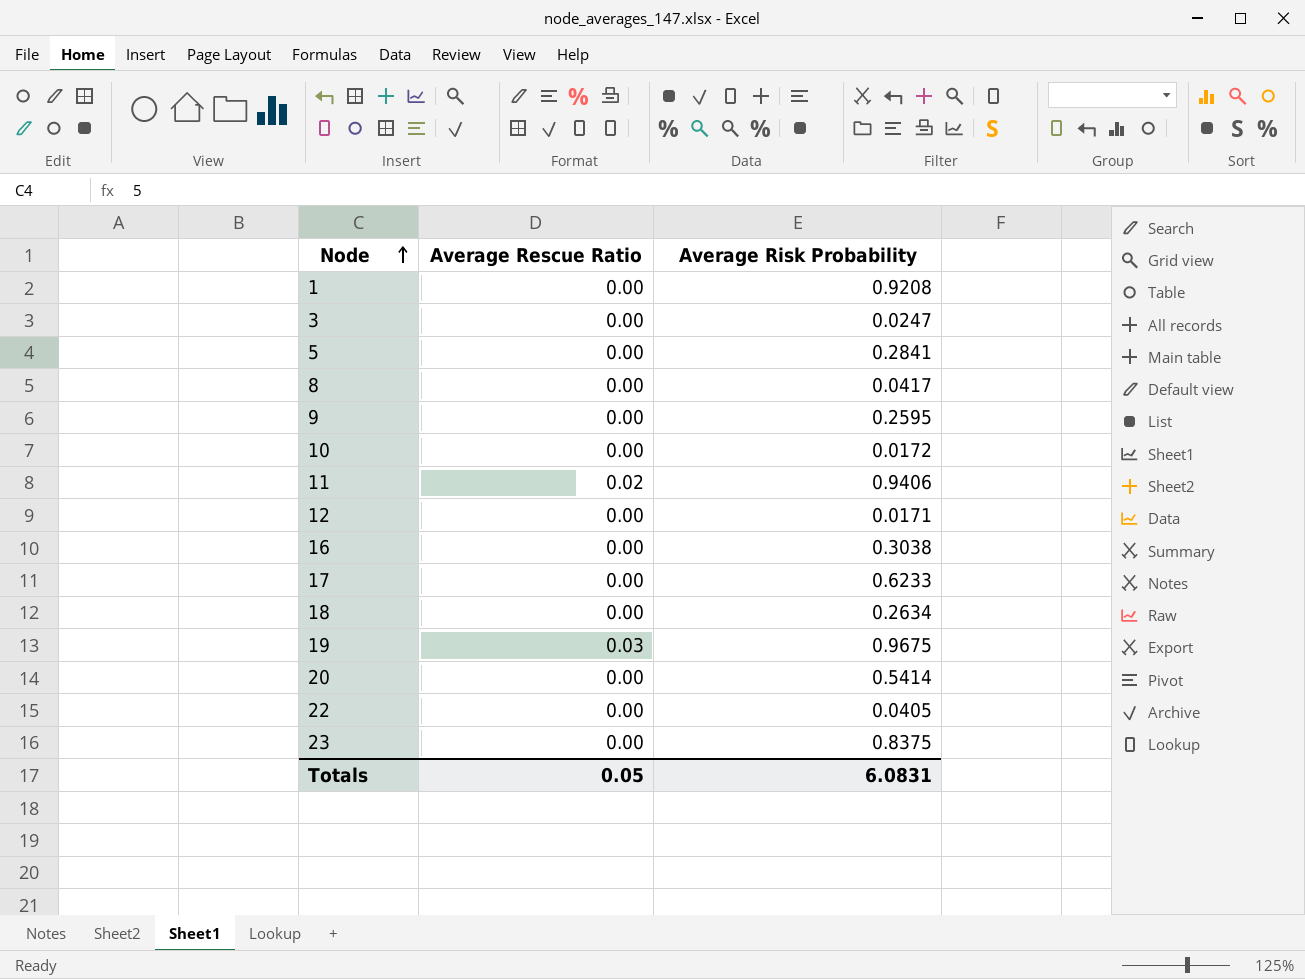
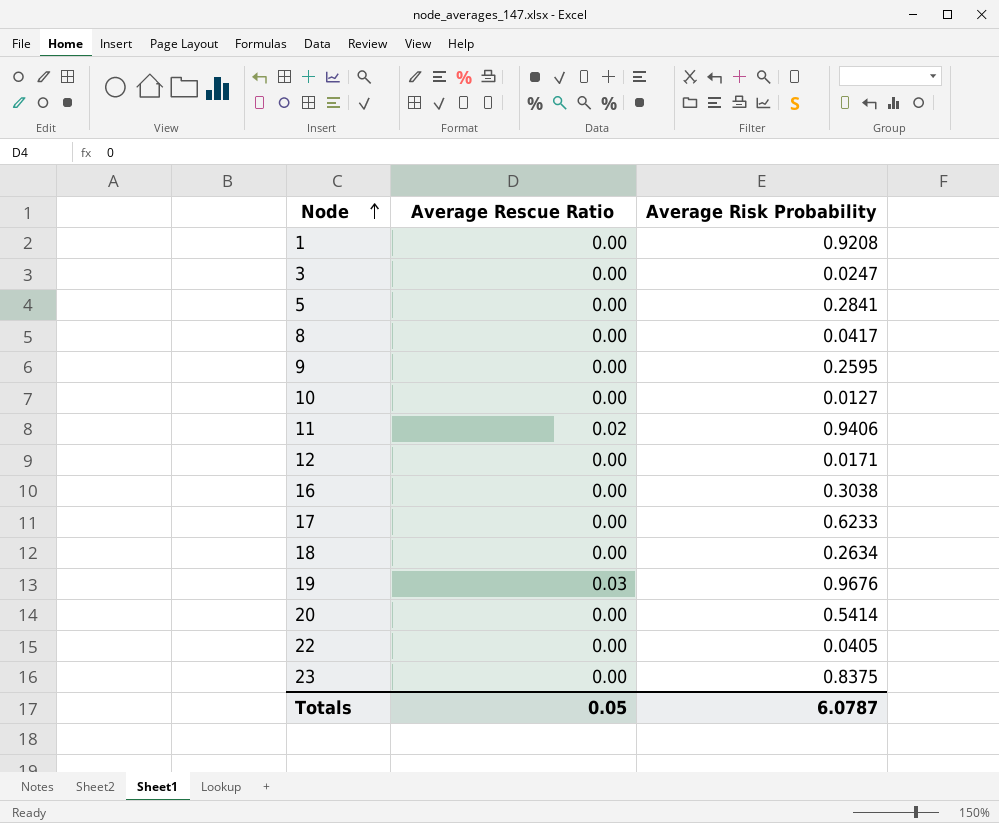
10 | Average Risk Probability: 0.0172 -> 0.0127
19 | Average Risk Probability: 0.9675 -> 0.9676
Totals | Average Risk Probability: 6.0831 -> 6.0787

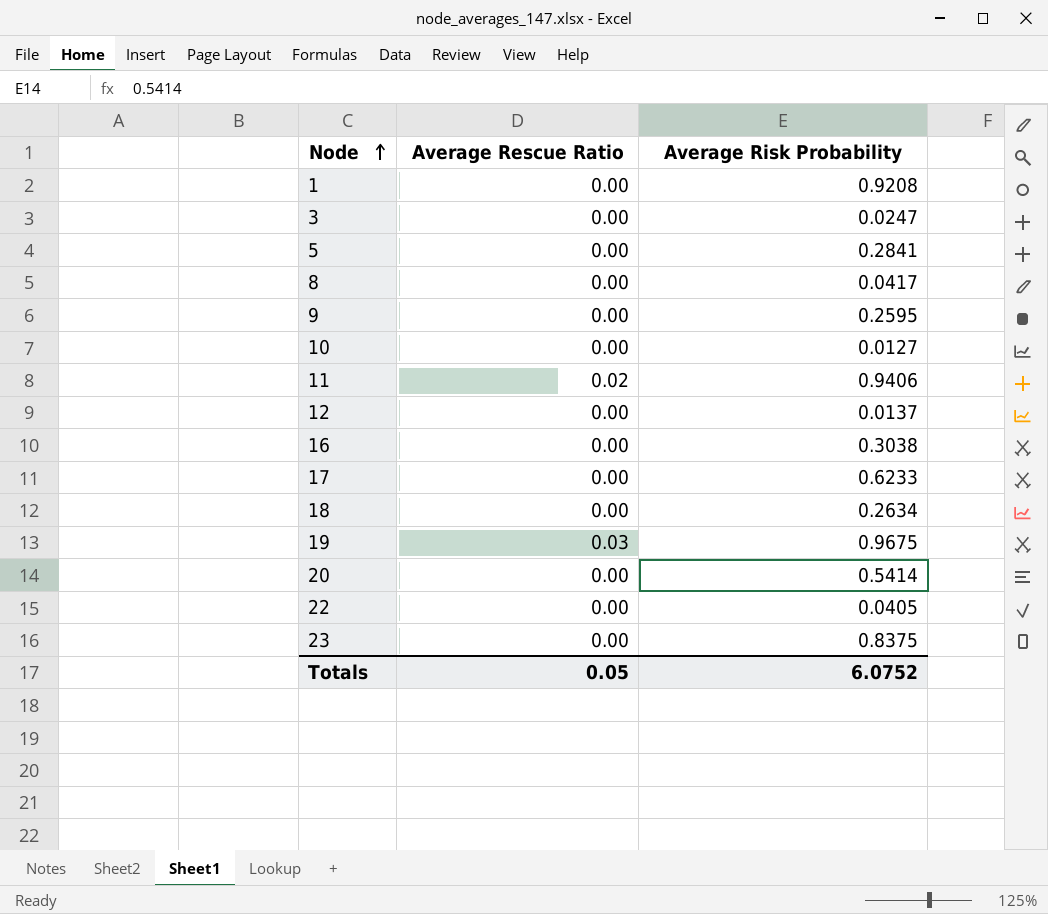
12 | Average Risk Probability: 0.0171 -> 0.0137
19 | Average Risk Probability: 0.9676 -> 0.9675
Totals | Average Risk Probability: 6.0787 -> 6.0752

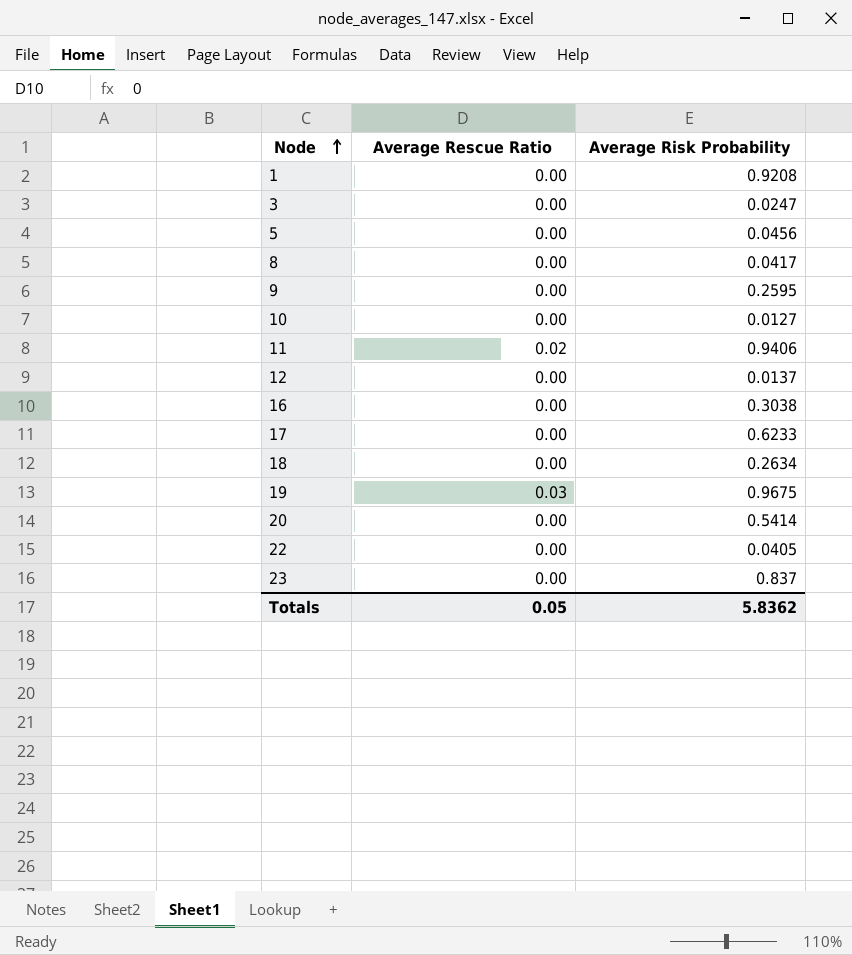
5 | Average Risk Probability: 0.2841 -> 0.0456
23 | Average Risk Probability: 0.8375 -> 0.837
Totals | Average Risk Probability: 6.0752 -> 5.8362

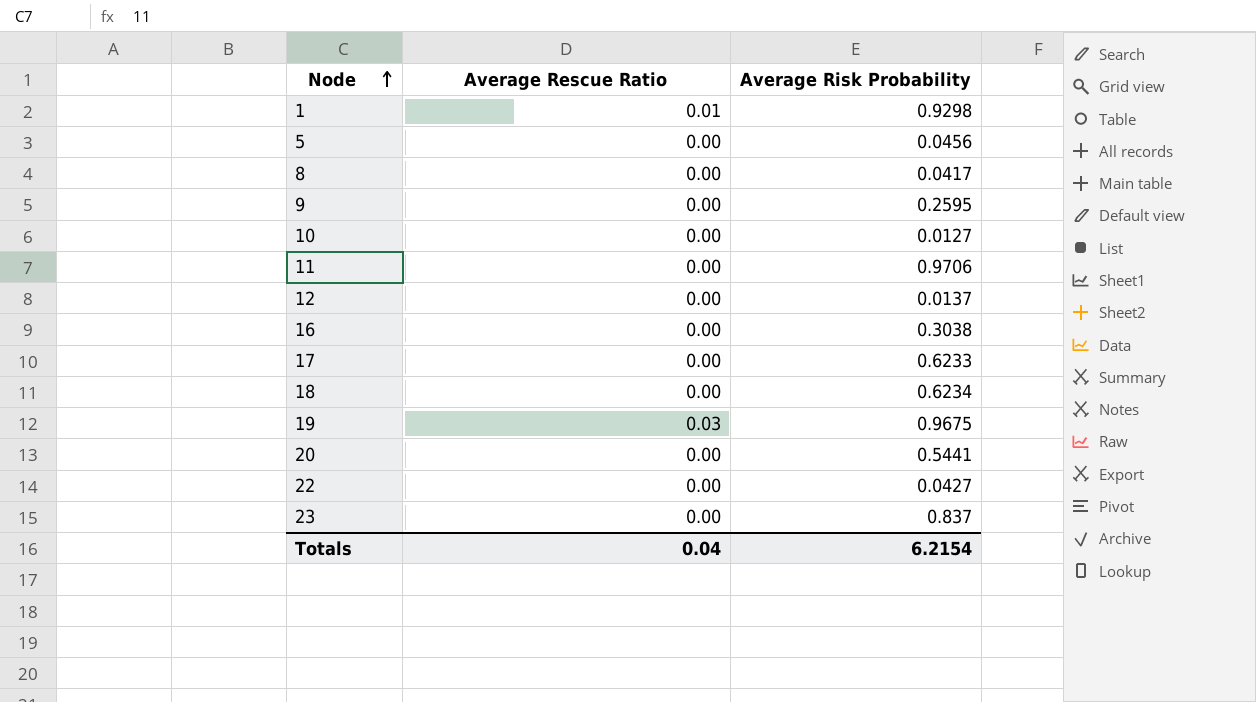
row 3: 0.00 | 0.0247 -> none
1 | Average Rescue Ratio: 0.00 -> 0.01
1 | Average Risk Probability: 0.9208 -> 0.9298
11 | Average Rescue Ratio: 0.02 -> 0.00
11 | Average Risk Probability: 0.9406 -> 0.9706
18 | Average Risk Probability: 0.2634 -> 0.6234
20 | Average Risk Probability: 0.5414 -> 0.5441
22 | Average Risk Probability: 0.0405 -> 0.0427
Totals | Average Rescue Ratio: 0.05 -> 0.04
Totals | Average Risk Probability: 5.8362 -> 6.2154

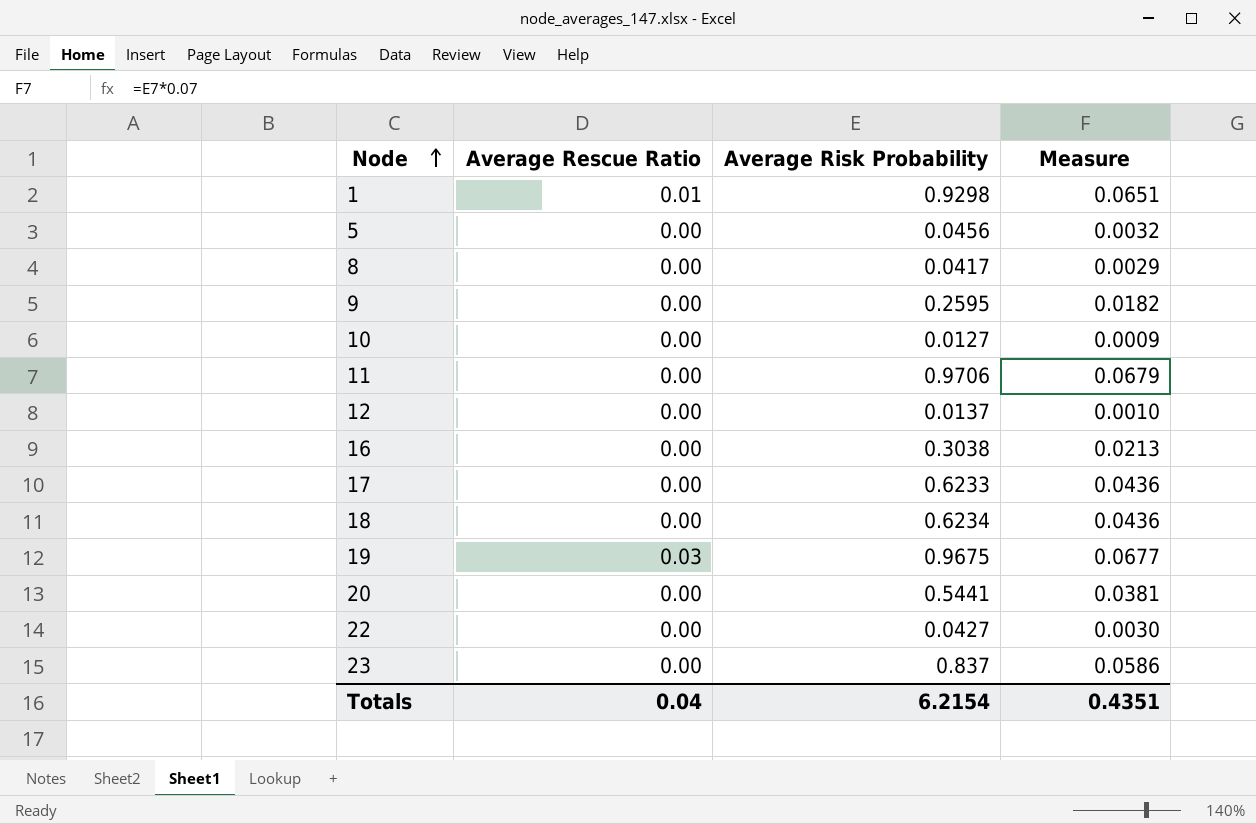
column Measure | formula: none -> [Average Risk Probability] * 0.07

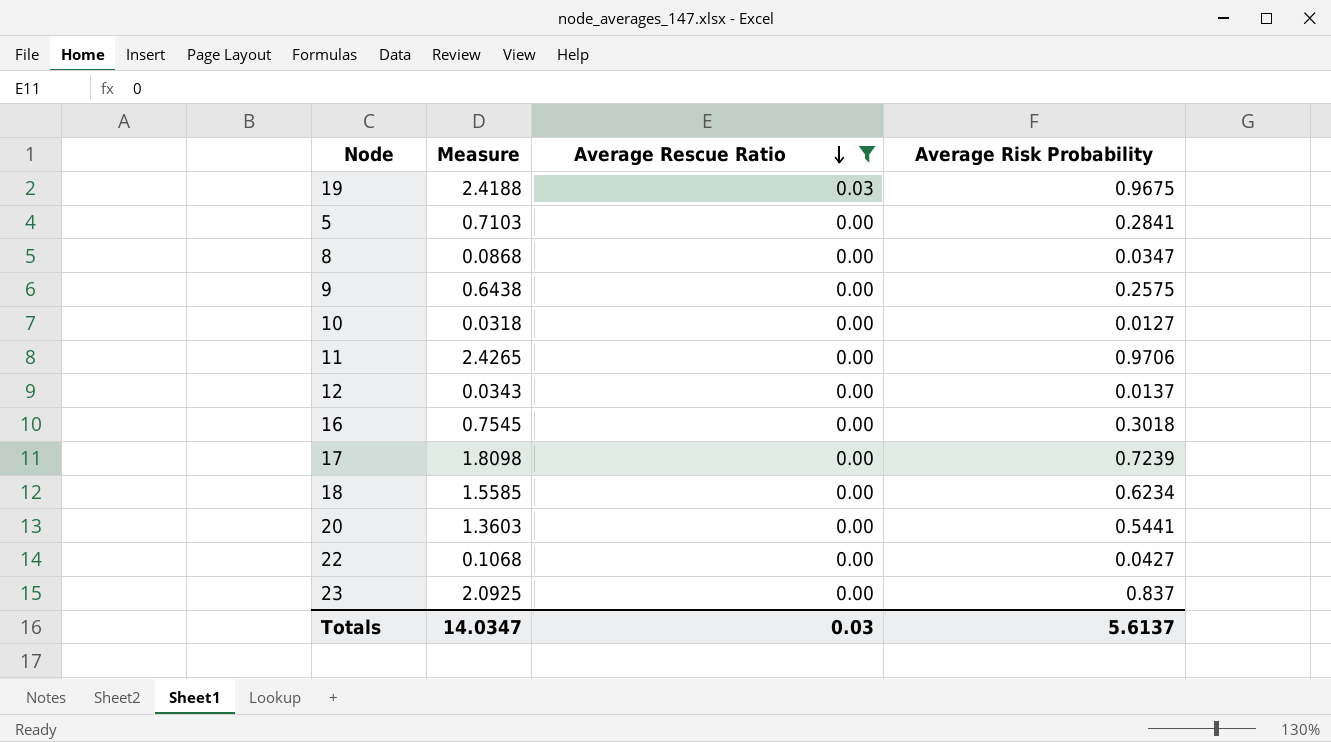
filter: none -> Average Rescue Ratio != 0.01
row order: Node ascending -> Average Rescue Ratio descending
column Measure | formula: [Average Risk Probability] * 0.07 -> [Average Risk Probability] * 2.5
column Measure | position: 4 -> 2
5 | Average Risk Probability: 0.0456 -> 0.2841
8 | Average Risk Probability: 0.0417 -> 0.0347
9 | Average Risk Probability: 0.2595 -> 0.2575
16 | Average Risk Probability: 0.3038 -> 0.3018
17 | Average Risk Probability: 0.6233 -> 0.7239
Totals | Measure: 0.4351 -> 14.0347
Totals | Average Rescue Ratio: 0.04 -> 0.03
Totals | Average Risk Probability: 6.2154 -> 5.6137

